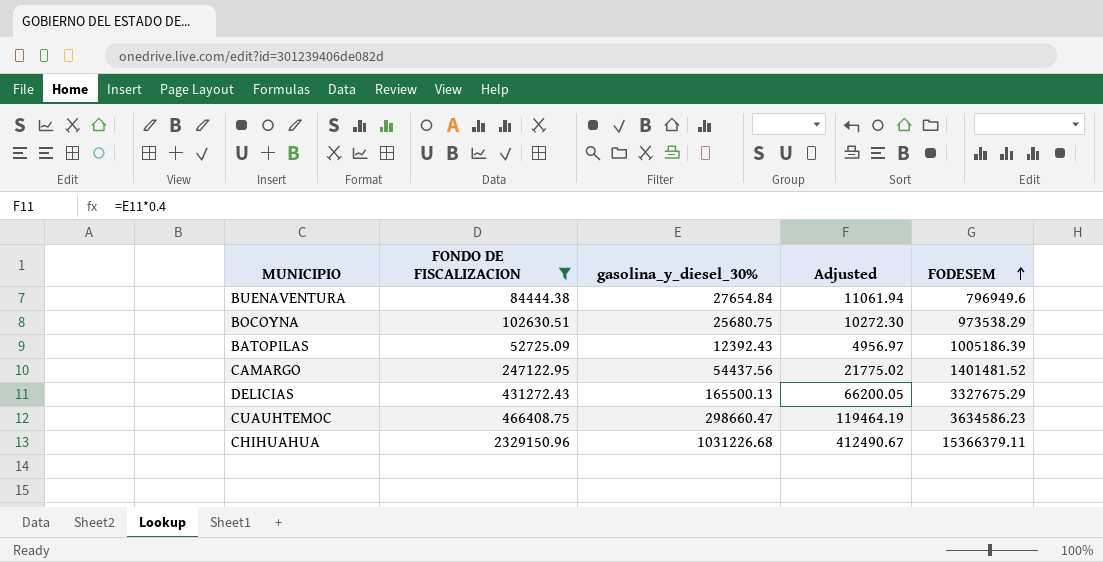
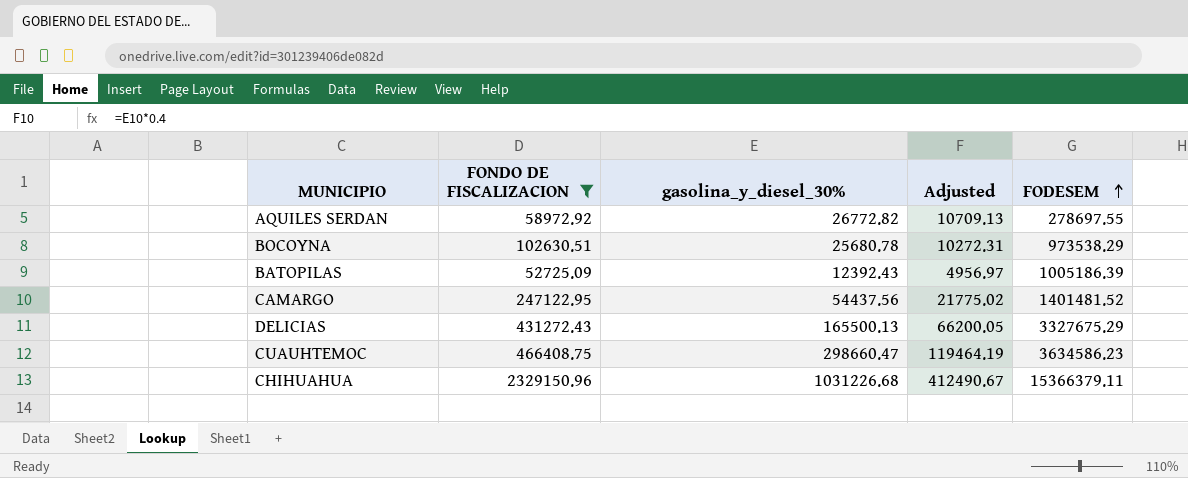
row BUENAVENTURA: 84444.38 | 27654.84 | 11061.94 | 796949.6 -> none
row AQUILES SERDAN: none -> 58972.92 | 26772.82 | 10709.13 | 278697.55
BOCOYNA | gasolina_y_diesel_30%: 25680.75 -> 25680.78
BOCOYNA | Adjusted: 10272.30 -> 10272.31

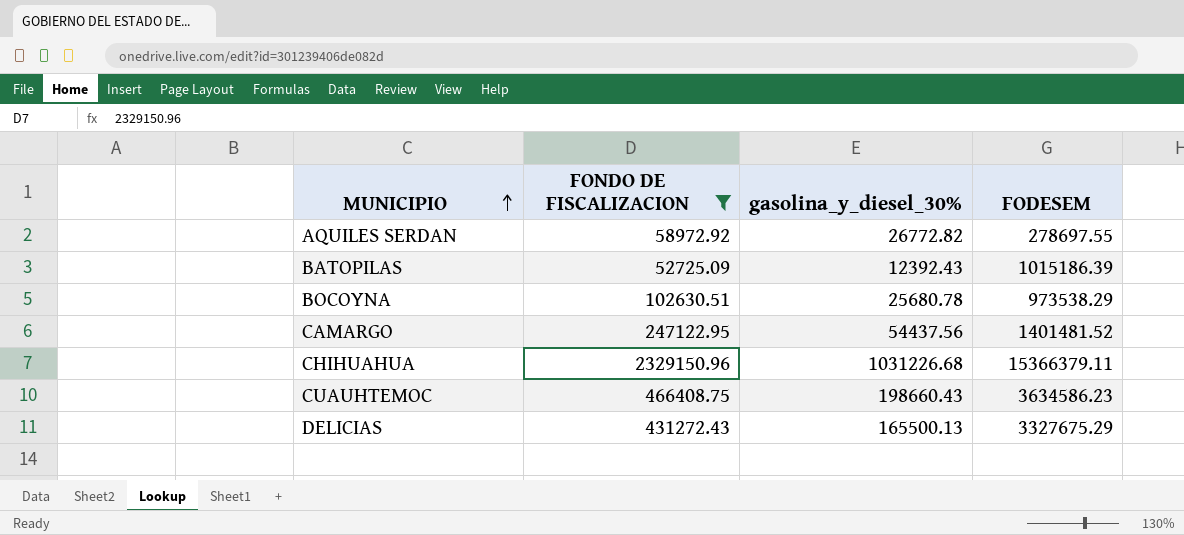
row order: FODESEM ascending -> MUNICIPIO ascending
column Adjusted | formula: [gasolina_y_diesel_30%] * 0.4 -> none
BATOPILAS | FODESEM: 1005186.39 -> 1015186.39
CUAUHTEMOC | gasolina_y_diesel_30%: 298660.47 -> 198660.43

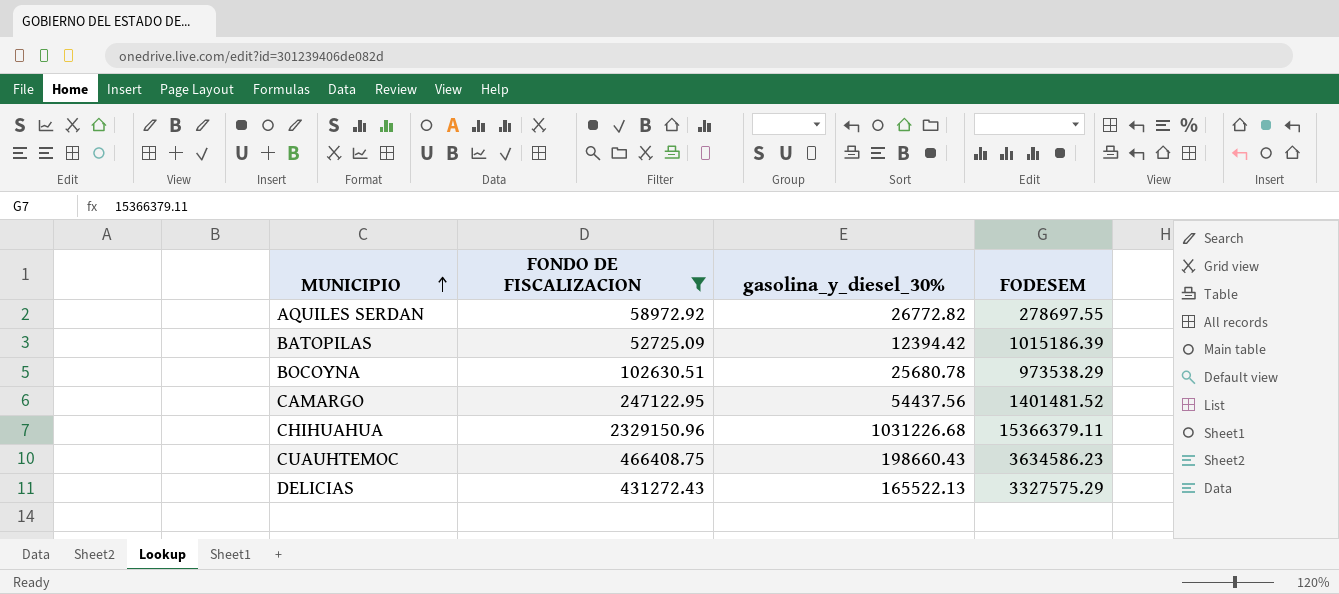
BATOPILAS | gasolina_y_diesel_30%: 12392.43 -> 12394.42
DELICIAS | gasolina_y_diesel_30%: 165500.13 -> 165522.13
DELICIAS | FODESEM: 3327675.29 -> 3327575.29

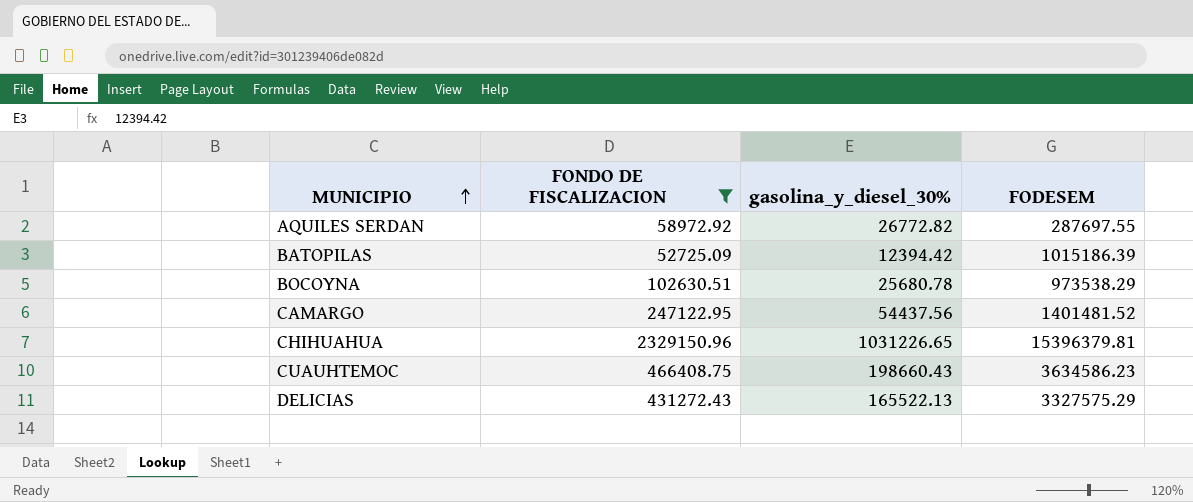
AQUILES SERDAN | FODESEM: 278697.55 -> 287697.55
CHIHUAHUA | gasolina_y_diesel_30%: 1031226.68 -> 1031226.65
CHIHUAHUA | FODESEM: 15366379.11 -> 15396379.81

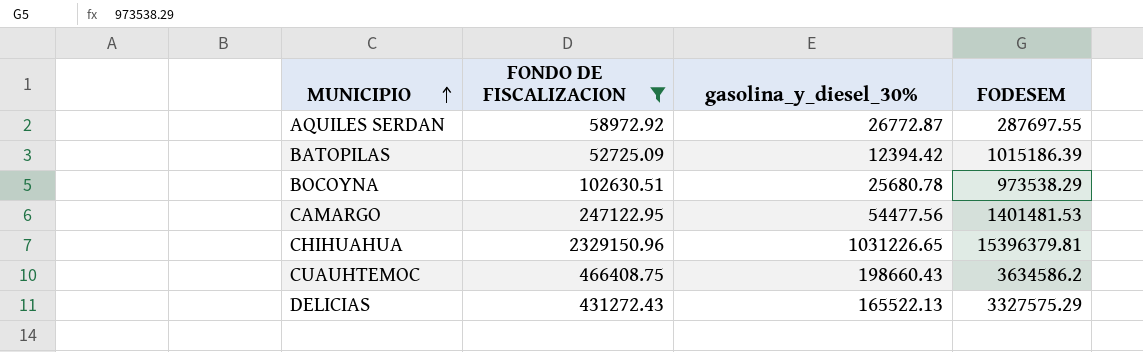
AQUILES SERDAN | gasolina_y_diesel_30%: 26772.82 -> 26772.87
CAMARGO | gasolina_y_diesel_30%: 54437.56 -> 54477.56
CAMARGO | FODESEM: 1401481.52 -> 1401481.53
CUAUHTEMOC | FODESEM: 3634586.23 -> 3634586.2

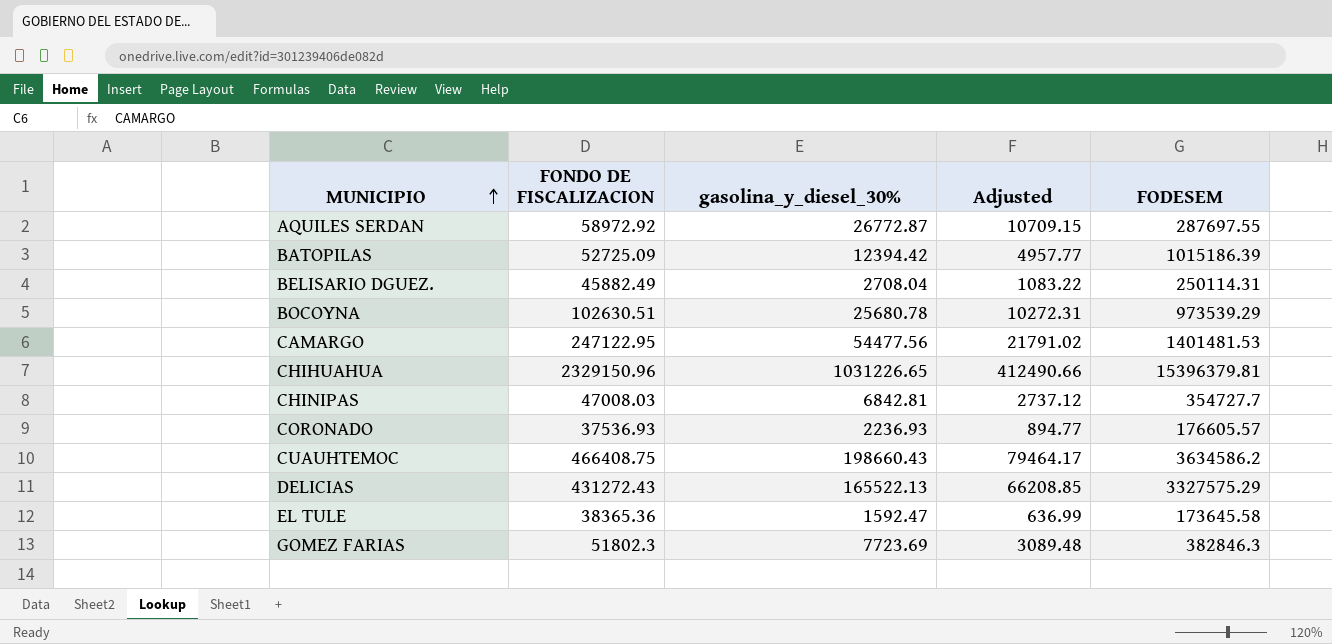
filter: FONDO DE FISCALIZACION >= 52725.09 -> none
column Adjusted | formula: none -> [gasolina_y_diesel_30%] * 0.4
BOCOYNA | FODESEM: 973538.29 -> 973539.29

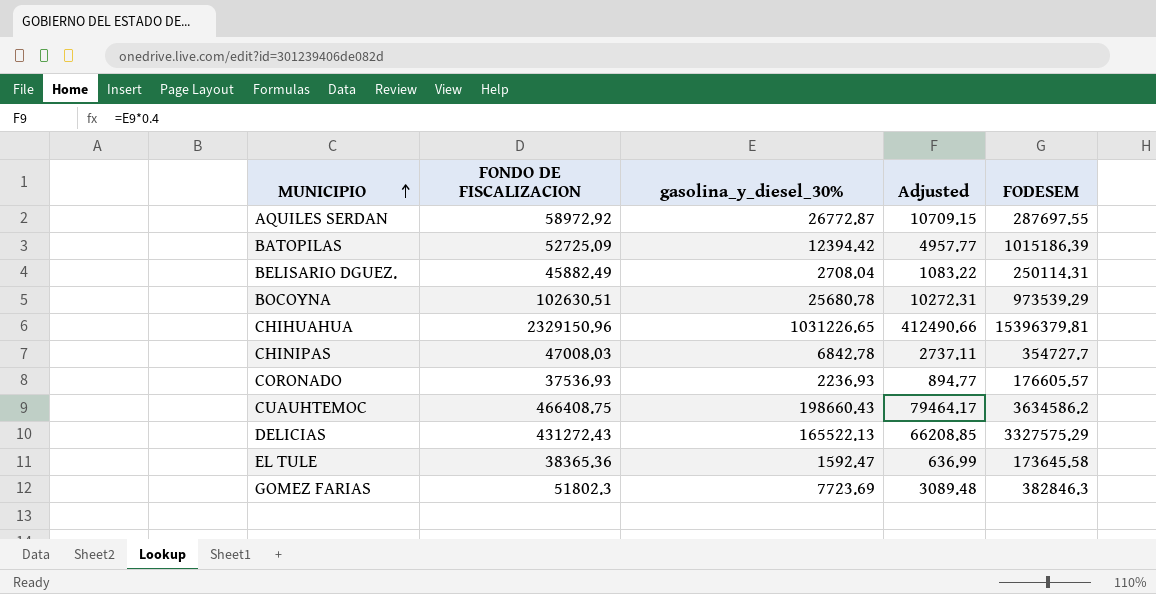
row CAMARGO: 247122.95 | 54477.56 | 21791.02 | 1401481.53 -> none
CHINIPAS | gasolina_y_diesel_30%: 6842.81 -> 6842.78
CHINIPAS | Adjusted: 2737.12 -> 2737.11

